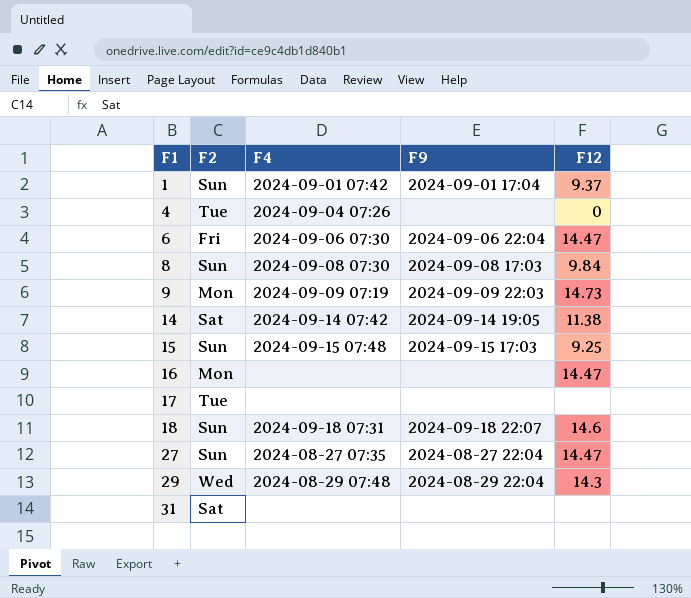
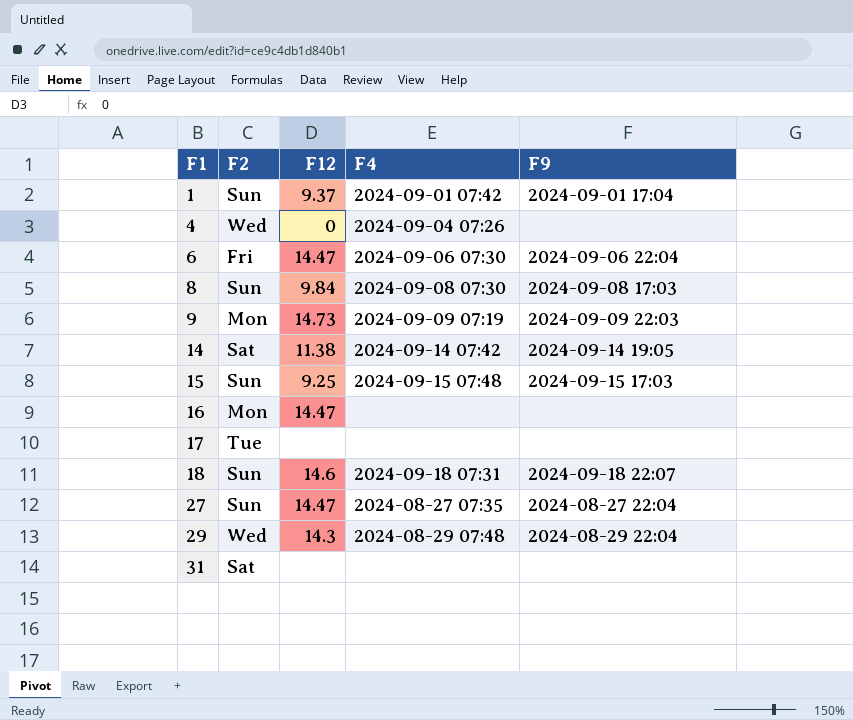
column F12 | position: 5 -> 3
4 | F2: Tue -> Wed

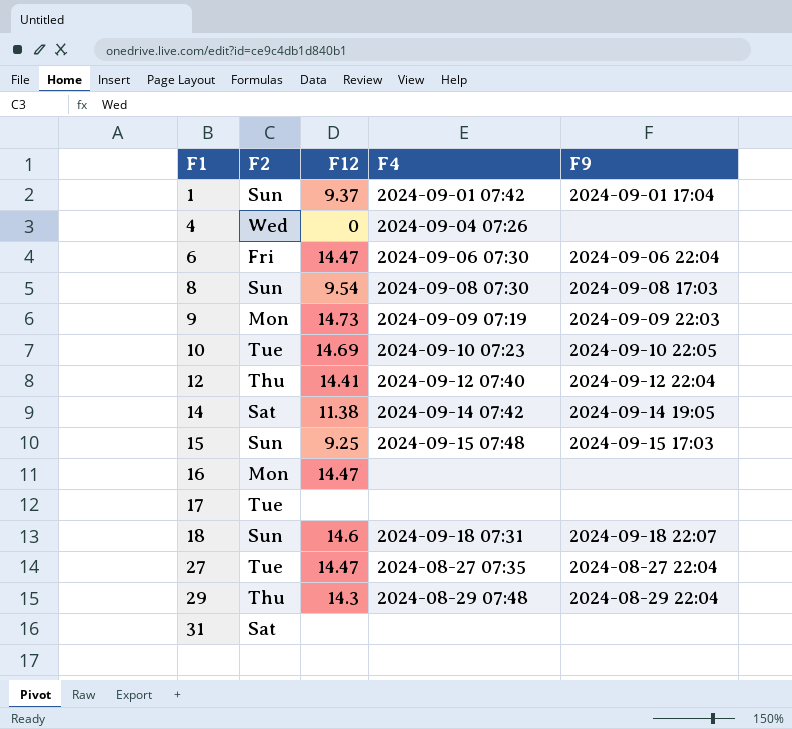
8 | F12: 9.84 -> 9.54
row 10: none -> Tue | 14.69 | 2024-09-10 07:23 | 2024-09-10 22:05
row 12: none -> Thu | 14.41 | 2024-09-12 07:40 | 2024-09-12 22:04
27 | F2: Sun -> Tue
29 | F2: Wed -> Thu

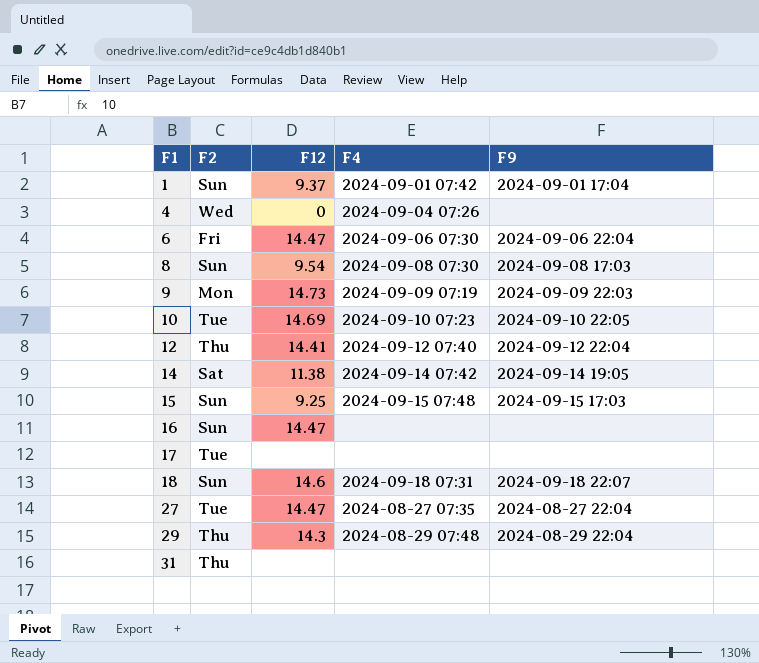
16 | F2: Mon -> Sun
31 | F2: Sat -> Thu

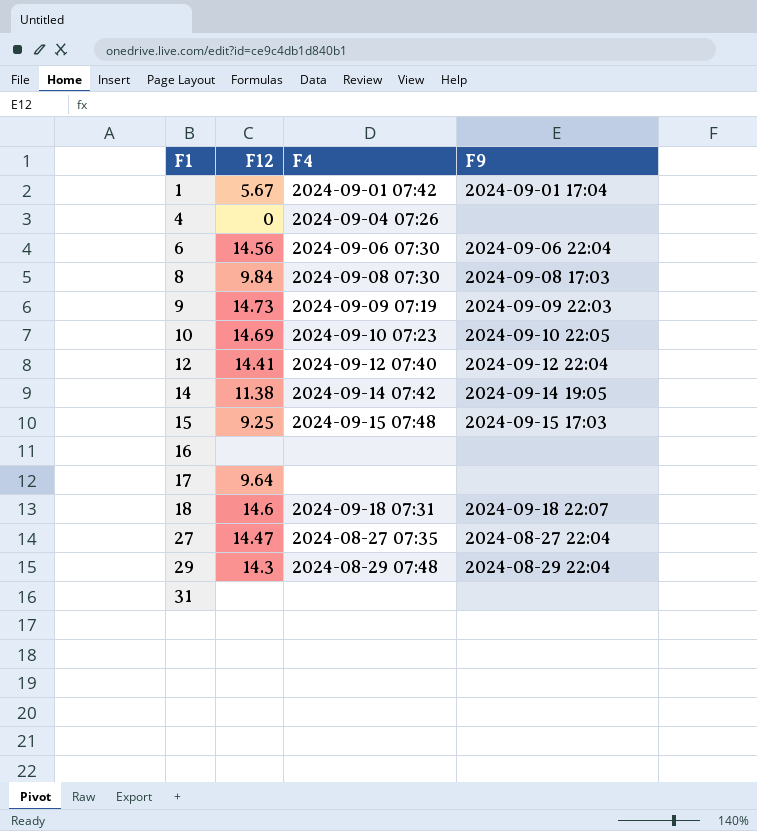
column F2 | position: 2 -> none
1 | F12: 9.37 -> 5.67
6 | F12: 14.47 -> 14.56
8 | F12: 9.54 -> 9.84
16 | F12: 14.47 -> none
17 | F12: none -> 9.64

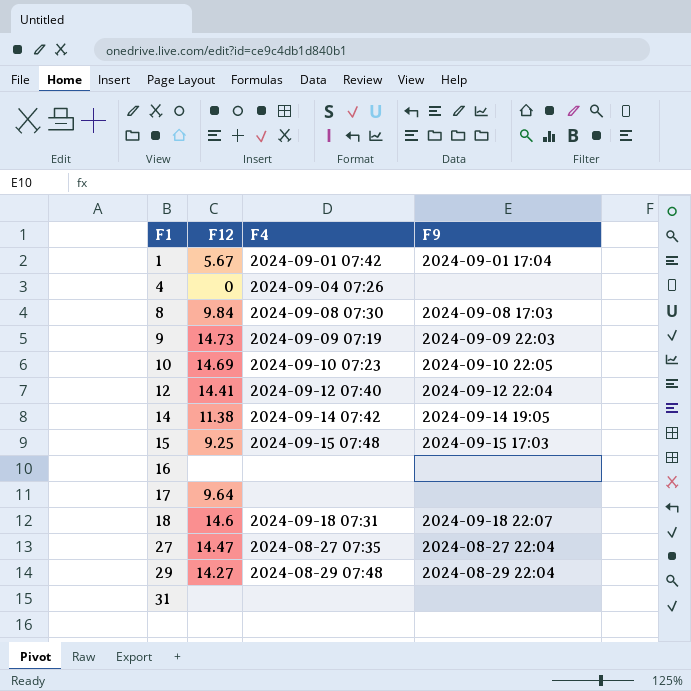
row 6: 14.56 | 2024-09-06 07:30 | 2024-09-06 22:04 -> none
29 | F12: 14.3 -> 14.27

